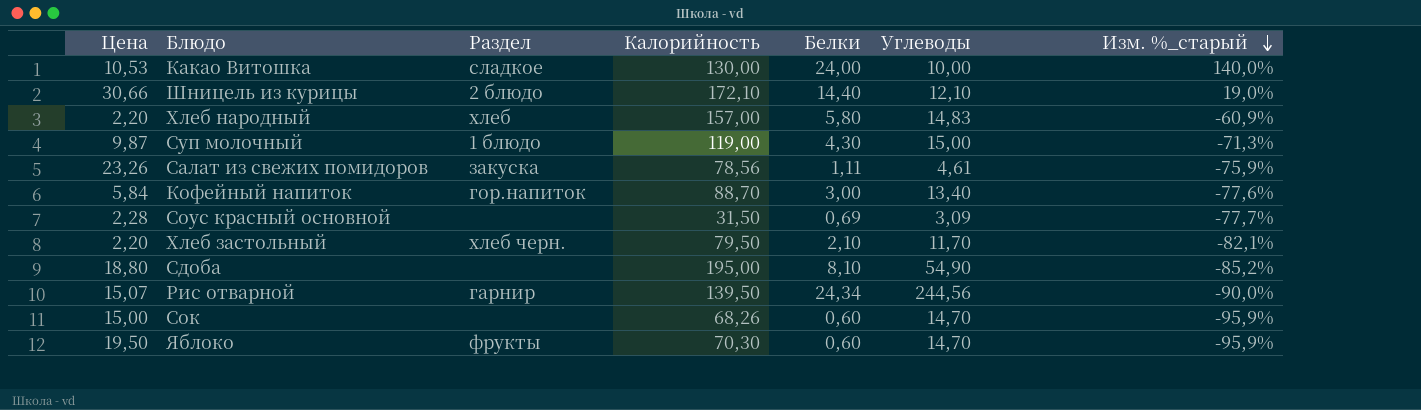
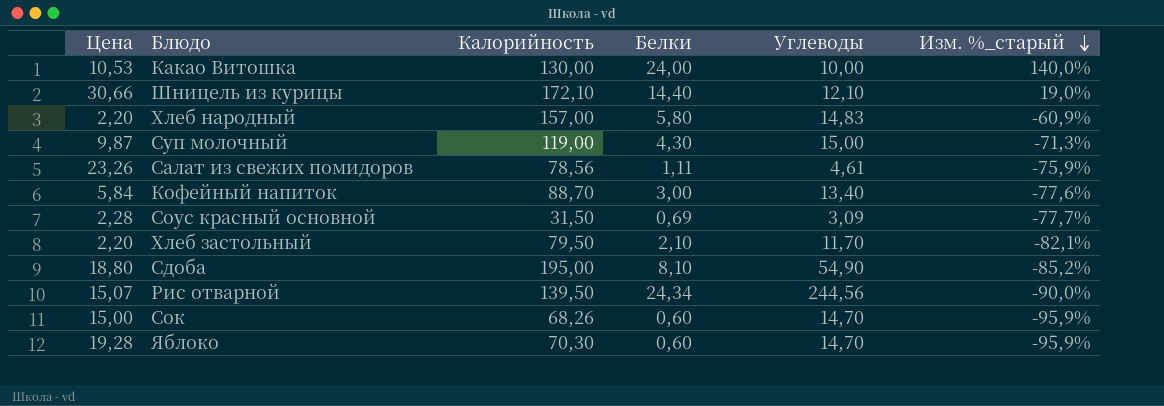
column Раздел | position: 3 -> none
Яблоко | Цена: 19,50 -> 19,28

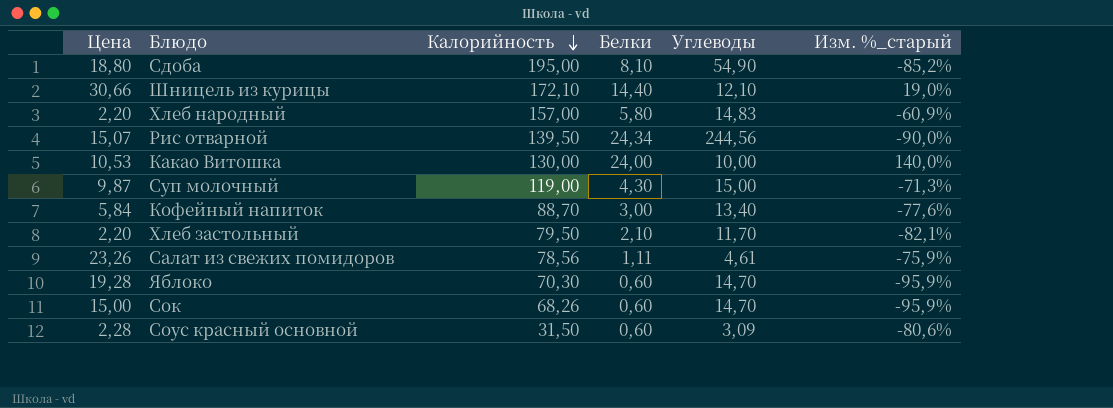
row order: Изм. %_старый descending -> Калорийность descending
Соус красный основной | Белки: 0,69 -> 0,60
Соус красный основной | Изм. %_старый: -77,7% -> -80,6%

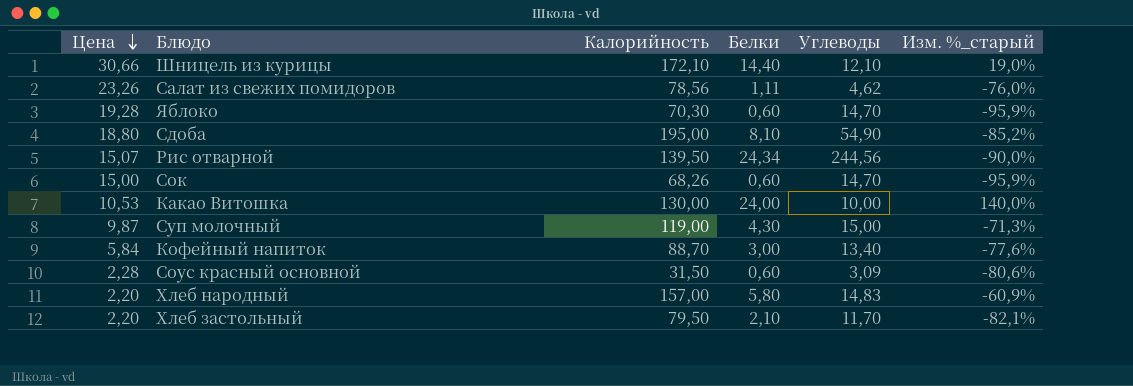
row order: Калорийность descending -> Цена descending
Салат из свежих помидоров | Углеводы: 4,61 -> 4,62
Салат из свежих помидоров | Изм. %_старый: -75,9% -> -76,0%

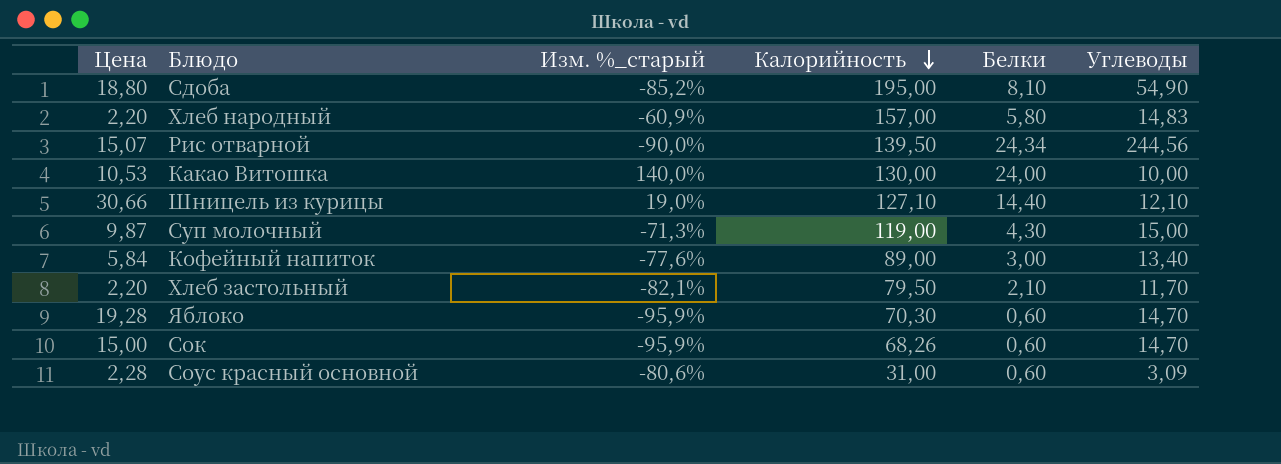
row order: Цена descending -> Калорийность descending
column Изм. %_старый | position: 6 -> 3
row Салат из свежих помидоров: 23,26 | 78,56 | 1,11 | 4,62 | -76,0% -> none
Шницель из курицы | Калорийность: 172,10 -> 127,10
Кофейный напиток | Калорийность: 88,70 -> 89,00
Соус красный основной | Калорийность: 31,50 -> 31,00

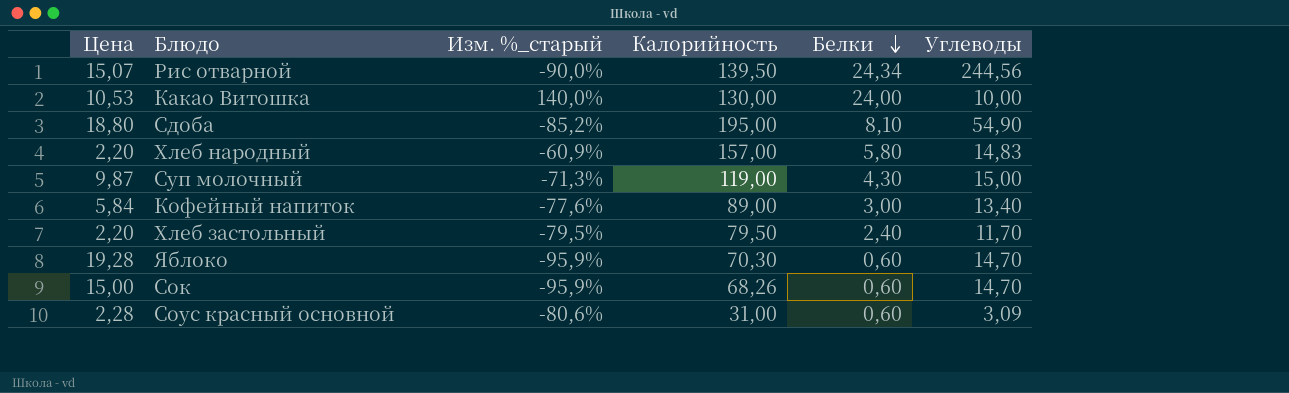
row order: Калорийность descending -> Белки descending
row Шницель из курицы: 30,66 | 19,0% | 127,10 | 14,40 | 12,10 -> none
Хлеб застольный | Изм. %_старый: -82,1% -> -79,5%
Хлеб застольный | Белки: 2,10 -> 2,40

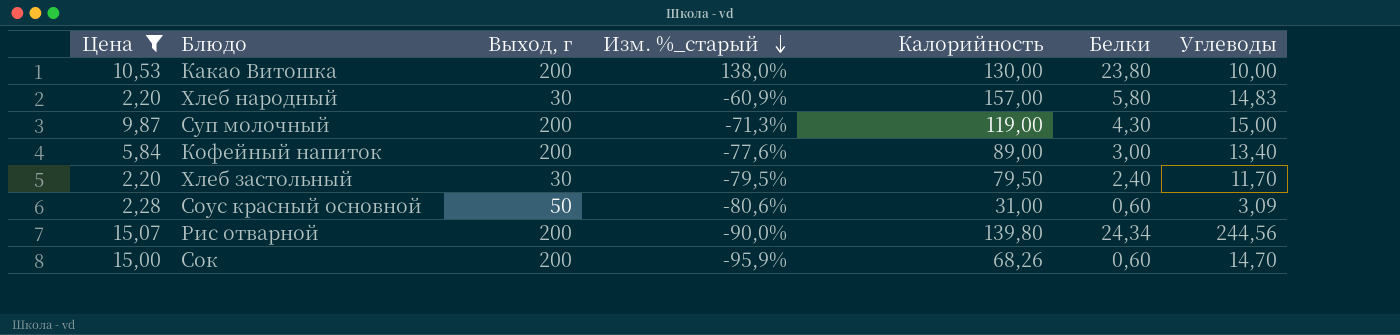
filter: none -> Цена <= 15,07
row order: Белки descending -> Изм. %_старый descending
column Выход, г | position: none -> 3
Какао Витошка | Изм. %_старый: 140,0% -> 138,0%
Какао Витошка | Белки: 24,00 -> 23,80
Рис отварной | Калорийность: 139,50 -> 139,80

